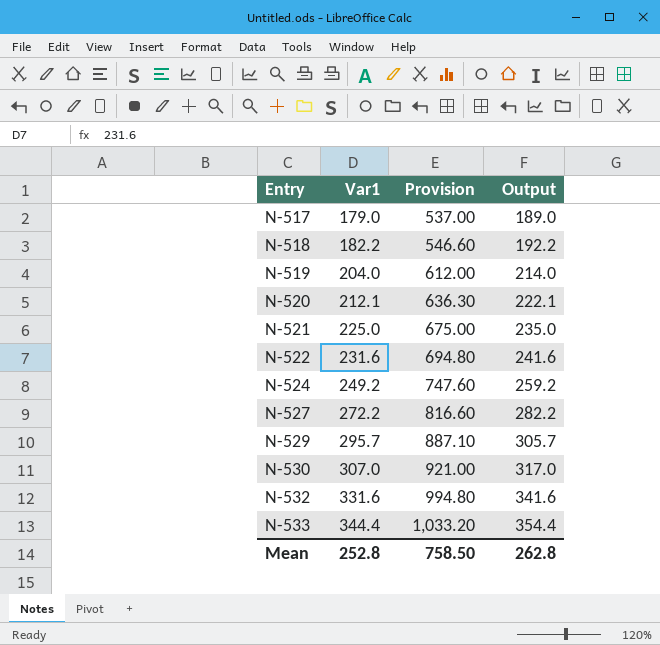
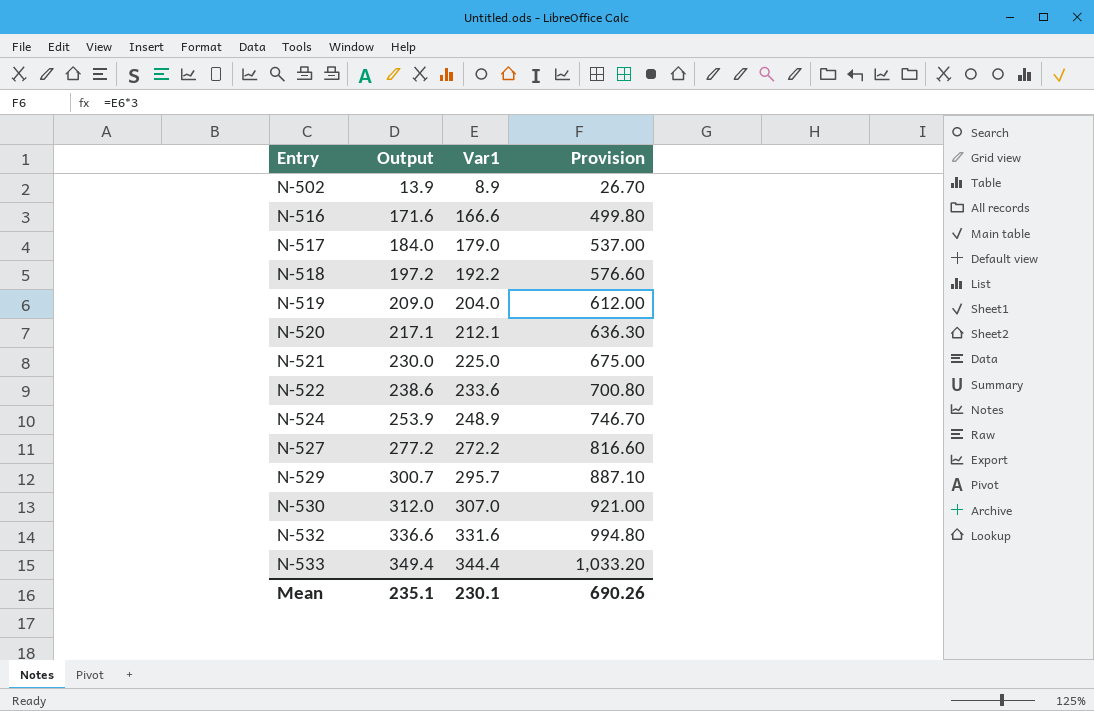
column Output | formula: [Var1] + 10 -> [Var1] + 5
column Output | position: 4 -> 2
row N-502: none -> 13.9 | 8.9 | 26.70
row N-516: none -> 171.6 | 166.6 | 499.80
N-518 | Var1: 182.2 -> 192.2
N-518 | Provision: 546.60 -> 576.60
N-522 | Var1: 231.6 -> 233.6
N-522 | Provision: 694.80 -> 700.80
N-524 | Var1: 249.2 -> 248.9
N-524 | Provision: 747.60 -> 746.70
Mean | Output: 262.8 -> 235.1
Mean | Var1: 252.8 -> 230.1
Mean | Provision: 758.50 -> 690.26

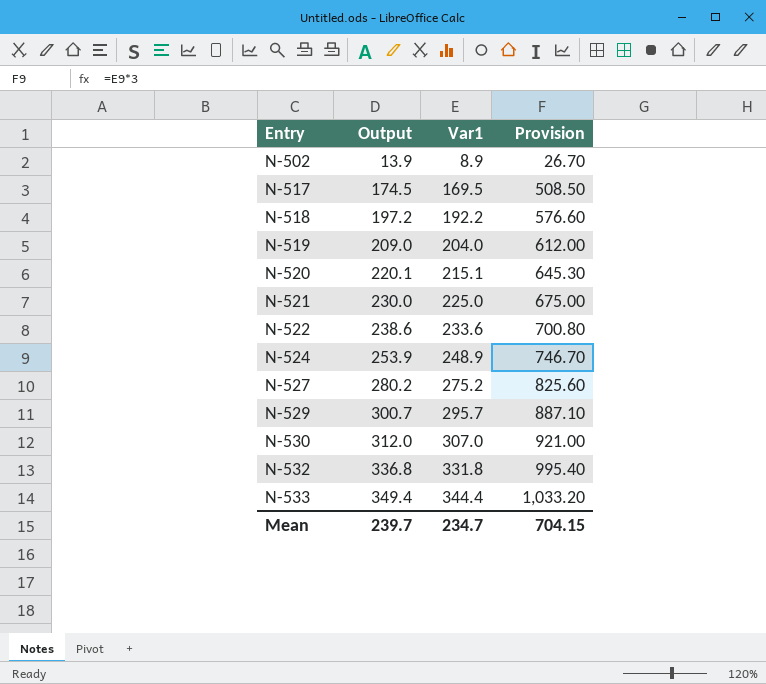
row N-516: 171.6 | 166.6 | 499.80 -> none
N-517 | Output: 184.0 -> 174.5
N-517 | Var1: 179.0 -> 169.5
N-517 | Provision: 537.00 -> 508.50
N-520 | Output: 217.1 -> 220.1
N-520 | Var1: 212.1 -> 215.1
N-520 | Provision: 636.30 -> 645.30
N-527 | Output: 277.2 -> 280.2
N-527 | Var1: 272.2 -> 275.2
N-527 | Provision: 816.60 -> 825.60
N-532 | Output: 336.6 -> 336.8
N-532 | Var1: 331.6 -> 331.8
N-532 | Provision: 994.80 -> 995.40
Mean | Output: 235.1 -> 239.7
Mean | Var1: 230.1 -> 234.7
Mean | Provision: 690.26 -> 704.15

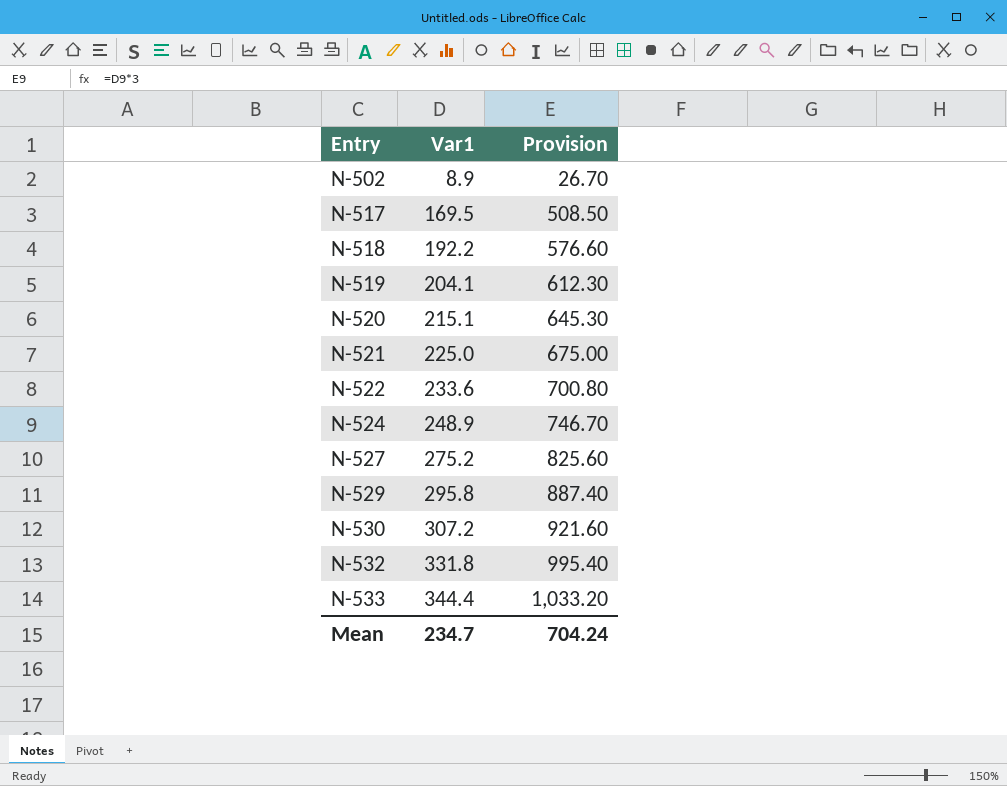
column Output | formula: [Var1] + 5 -> none
N-519 | Var1: 204.0 -> 204.1
N-519 | Provision: 612.00 -> 612.30
N-529 | Var1: 295.7 -> 295.8
N-529 | Provision: 887.10 -> 887.40
N-530 | Var1: 307.0 -> 307.2
N-530 | Provision: 921.00 -> 921.60
Mean | Provision: 704.15 -> 704.24

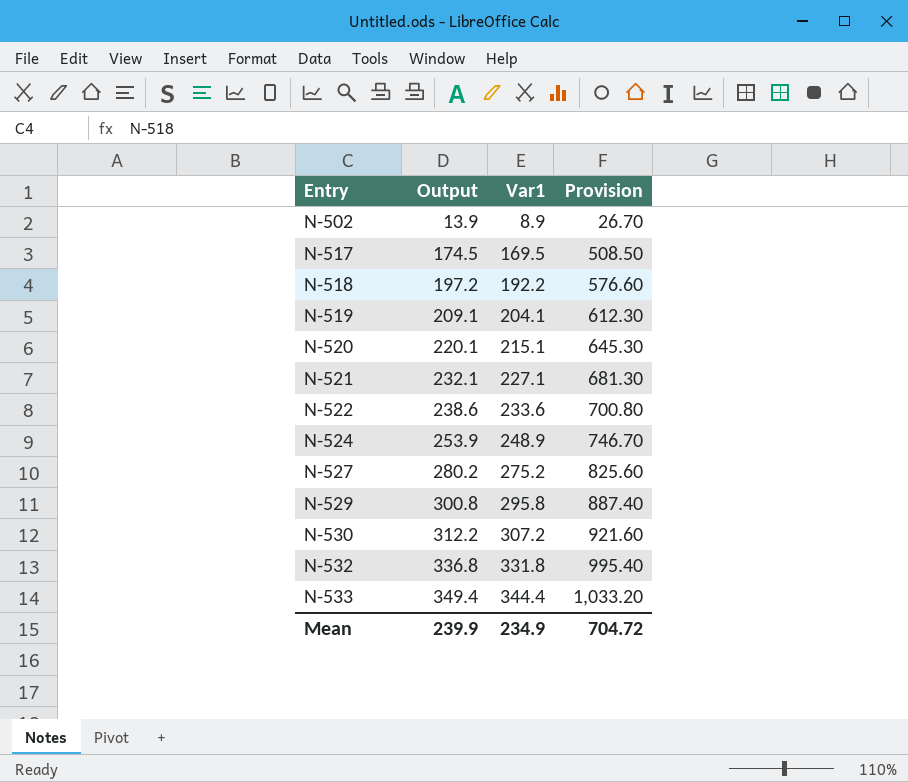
column Output | formula: none -> [Var1] + 5
N-521 | Var1: 225.0 -> 227.1
N-521 | Provision: 675.00 -> 681.30
Mean | Var1: 234.7 -> 234.9
Mean | Provision: 704.24 -> 704.72

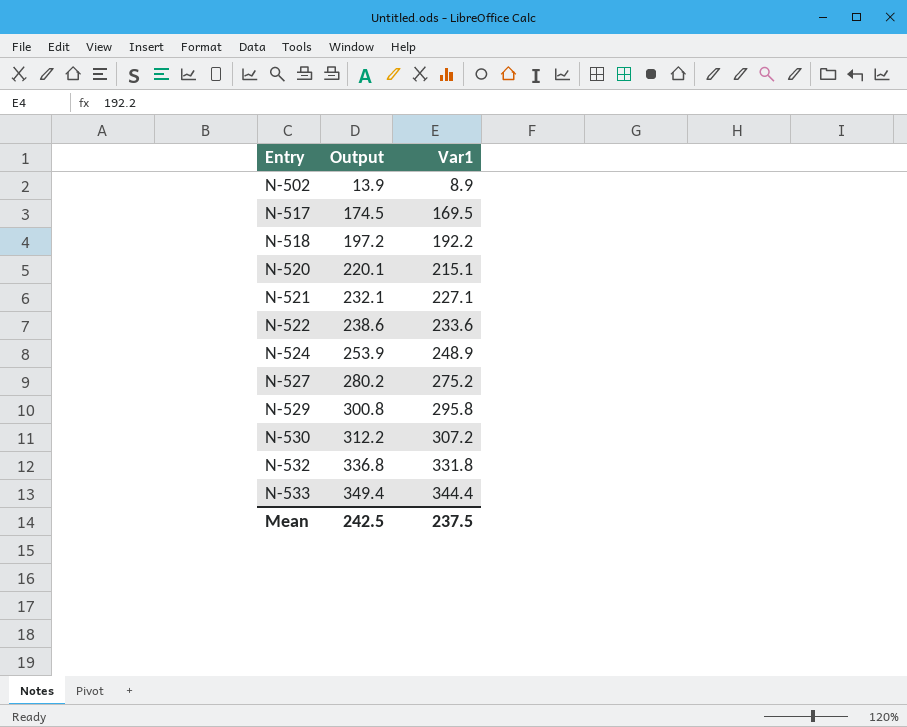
column Provision | formula: [Var1] * 3 -> none
row N-519: 209.1 | 204.1 | 612.30 -> none
Mean | Output: 239.9 -> 242.5
Mean | Var1: 234.9 -> 237.5

